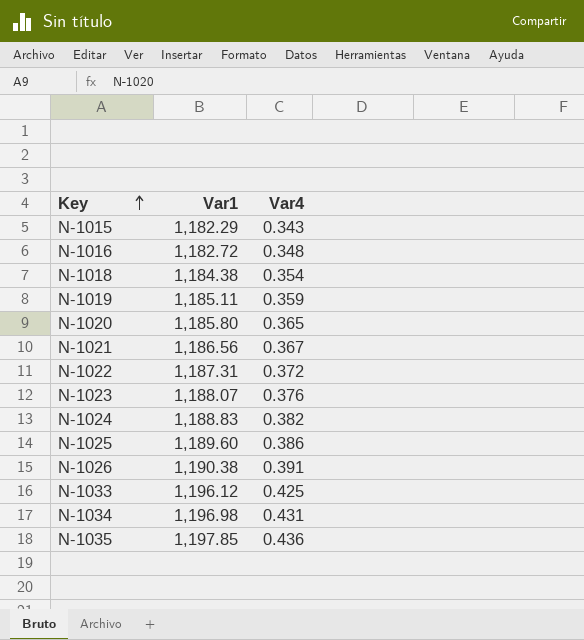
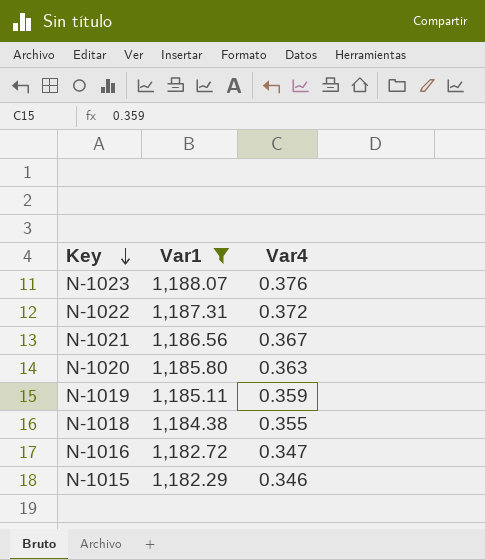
filter: none -> Var1 <= 1,188.07
row order: Key ascending -> Key descending
N-1020 | Var4: 0.365 -> 0.363
N-1018 | Var4: 0.354 -> 0.355
N-1016 | Var4: 0.348 -> 0.347
N-1015 | Var4: 0.343 -> 0.346

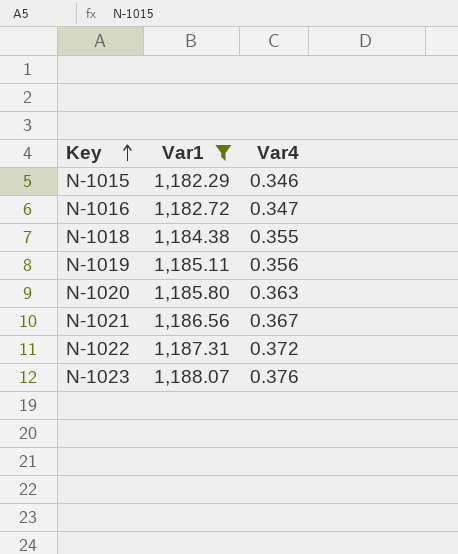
row order: Key descending -> Key ascending
N-1019 | Var4: 0.359 -> 0.356

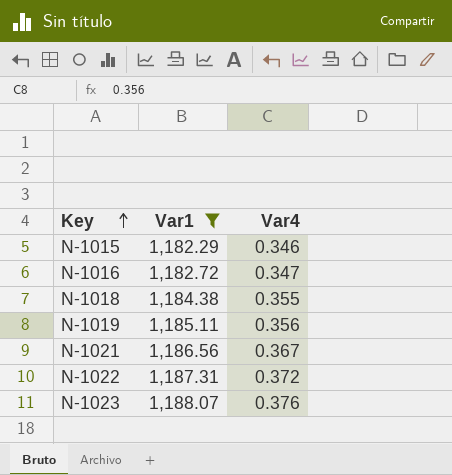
row N-1020: 1,185.80 | 0.363 -> none

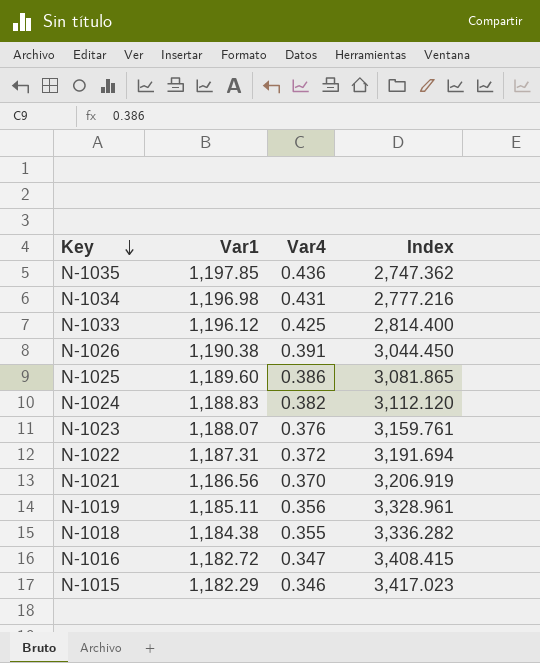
filter: Var1 <= 1,188.07 -> none
row order: Key ascending -> Key descending
column Index | formula: none -> [Var1] / [Var4]
N-1021 | Var4: 0.367 -> 0.370

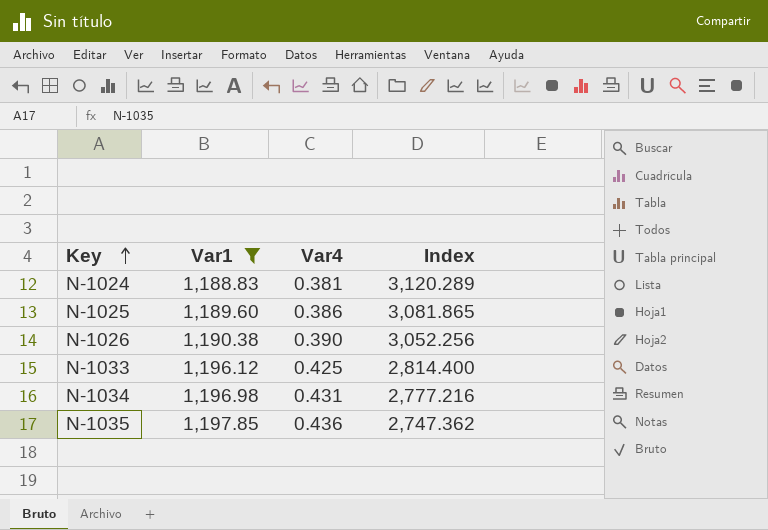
filter: none -> Var1 >= 1,188.83
row order: Key descending -> Key ascending
N-1024 | Var4: 0.382 -> 0.381
N-1024 | Index: 3,112.120 -> 3,120.289
N-1026 | Var4: 0.391 -> 0.390
N-1026 | Index: 3,044.450 -> 3,052.256

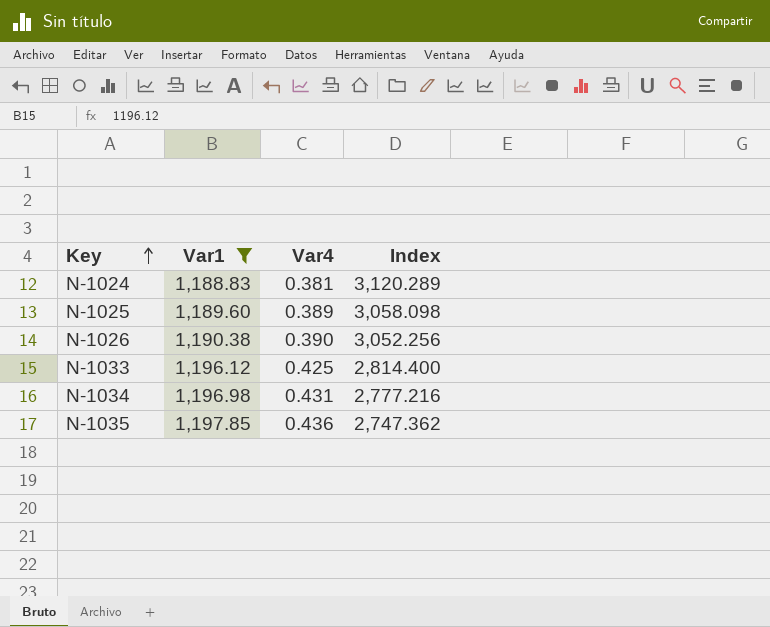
N-1025 | Var4: 0.386 -> 0.389
N-1025 | Index: 3,081.865 -> 3,058.098

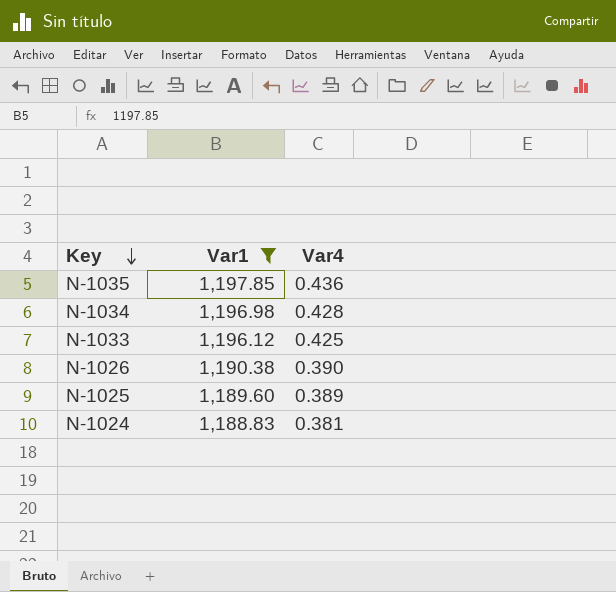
row order: Key ascending -> Key descending
column Index | formula: [Var1] / [Var4] -> none
N-1034 | Var4: 0.431 -> 0.428

